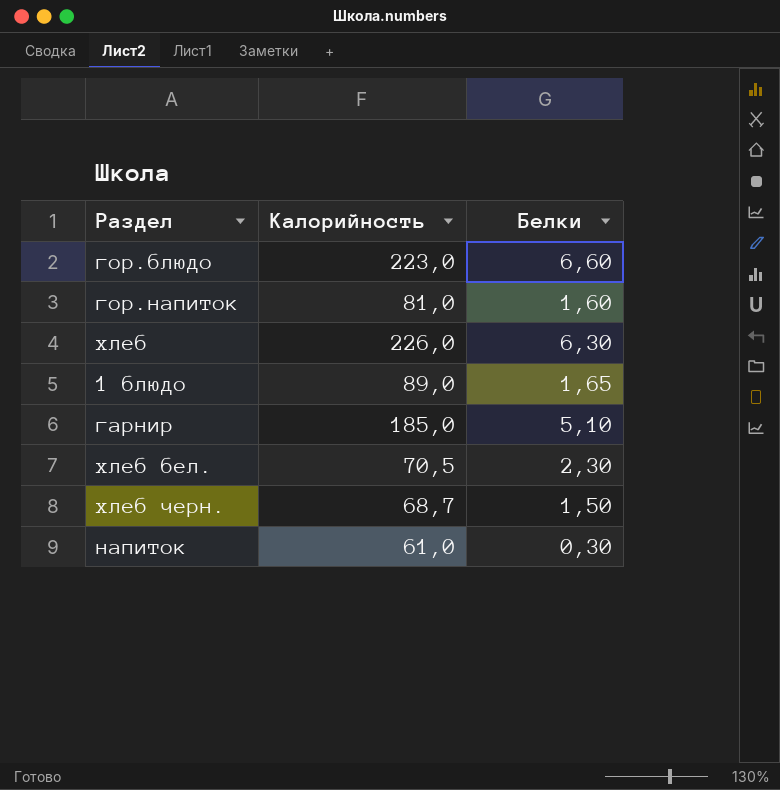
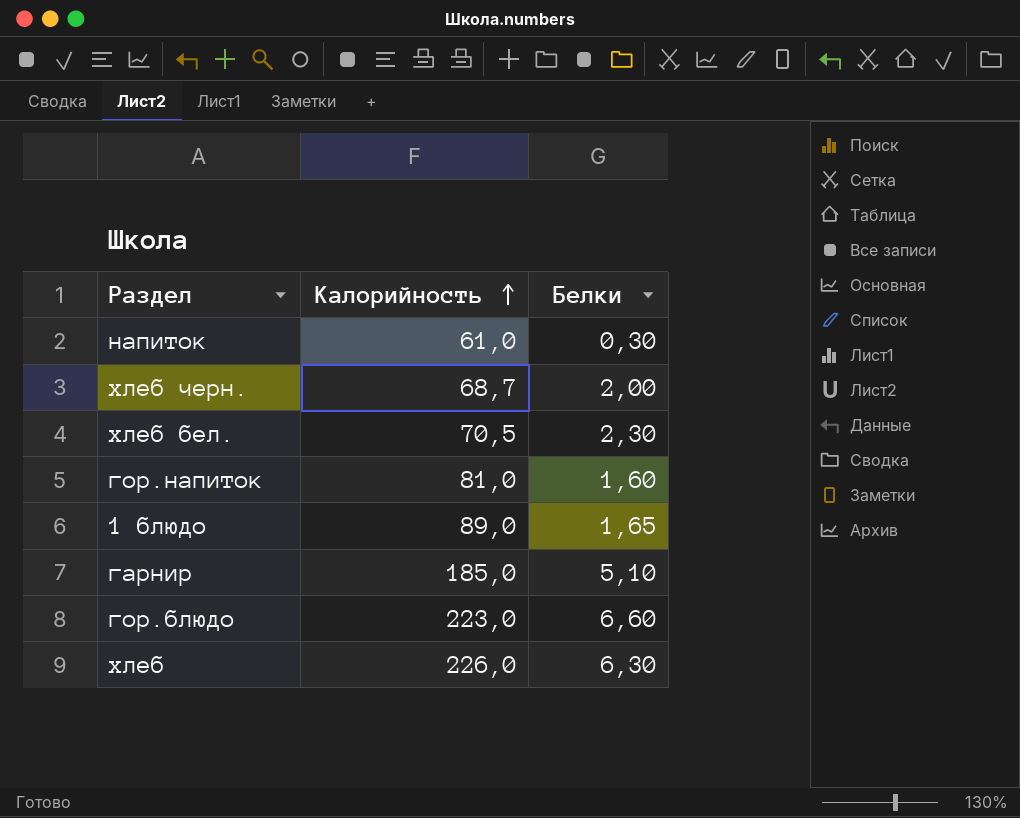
row order: none -> Калорийность ascending
хлеб черн. | Белки: 1,50 -> 2,00

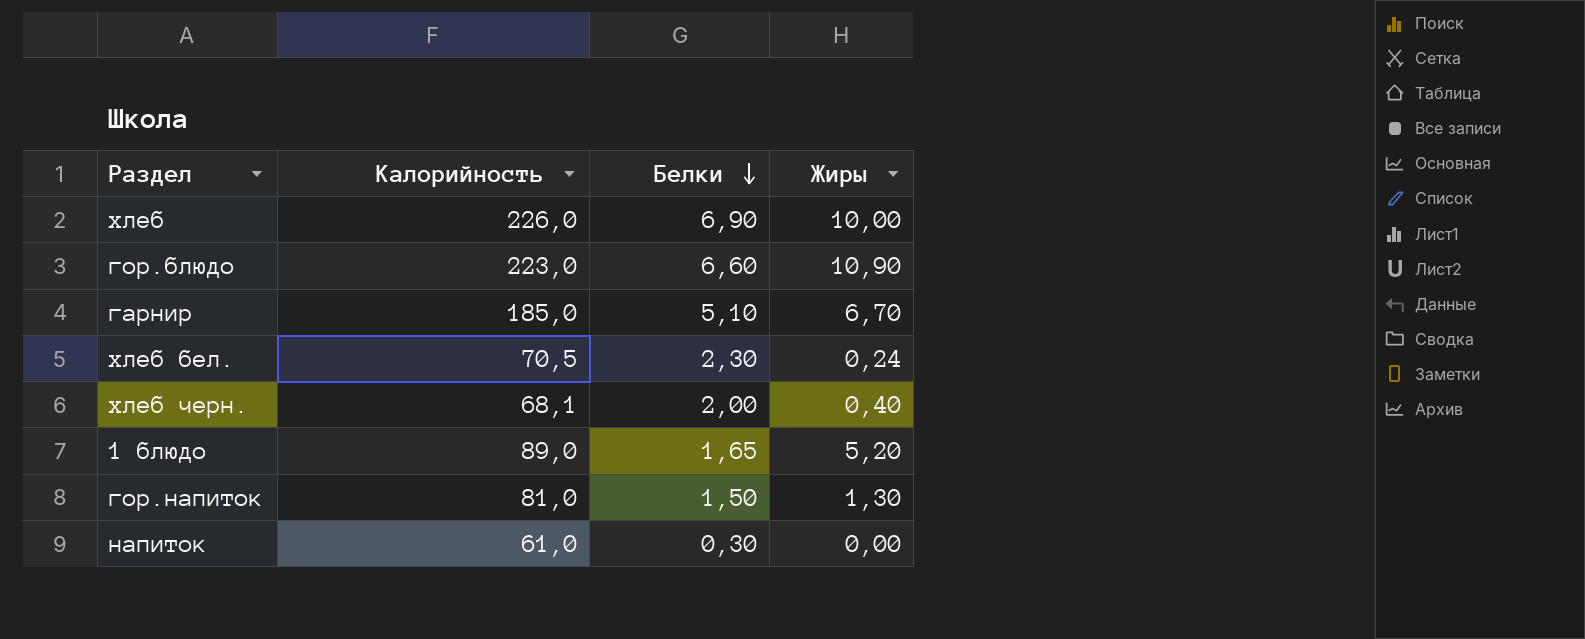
row order: Калорийность ascending -> Белки descending
column Жиры | position: none -> 4
хлеб | Белки: 6,30 -> 6,90
хлеб черн. | Калорийность: 68,7 -> 68,1
гор.напиток | Белки: 1,60 -> 1,50

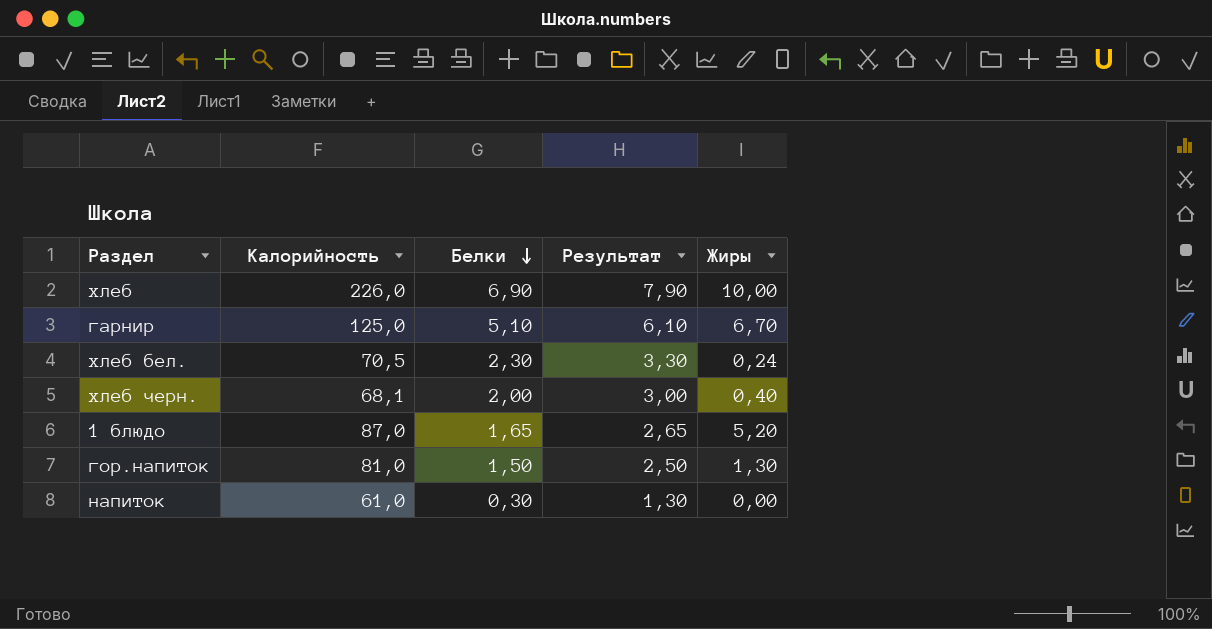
column Результат | formula: none -> [Белки] + 1
row гор.блюдо: 223,0 | 6,60 | 10,90 -> none
гарнир | Калорийность: 185,0 -> 125,0
1 блюдо | Калорийность: 89,0 -> 87,0

